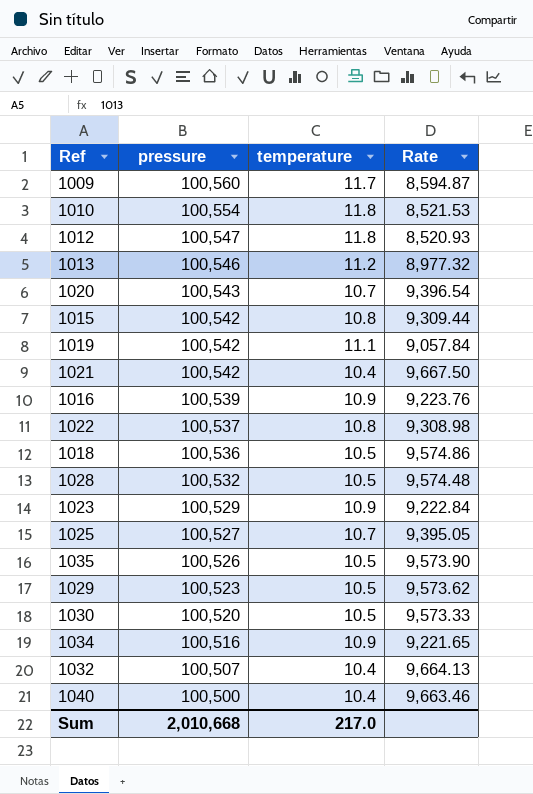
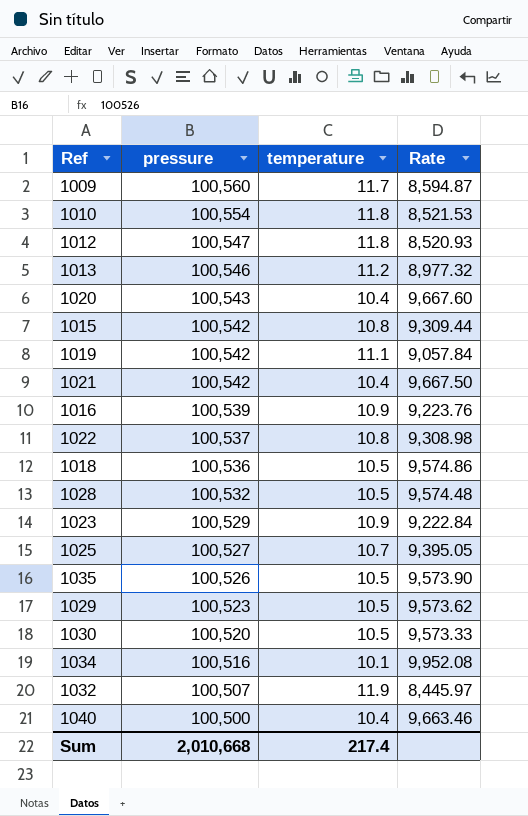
1020 | temperature: 10.7 -> 10.4
1020 | Rate: 9,396.54 -> 9,667.60
1034 | temperature: 10.9 -> 10.1
1034 | Rate: 9,221.65 -> 9,952.08
1032 | temperature: 10.4 -> 11.9
1032 | Rate: 9,664.13 -> 8,445.97
Sum | temperature: 217.0 -> 217.4

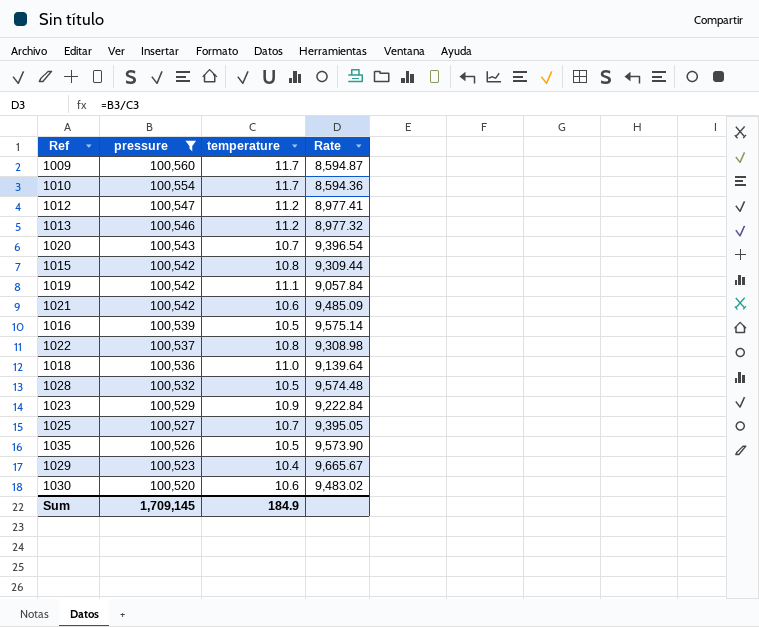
filter: none -> pressure >= 100,520
1010 | temperature: 11.8 -> 11.7
1010 | Rate: 8,521.53 -> 8,594.36
1012 | temperature: 11.8 -> 11.2
1012 | Rate: 8,520.93 -> 8,977.41
1020 | temperature: 10.4 -> 10.7
1020 | Rate: 9,667.60 -> 9,396.54
1021 | temperature: 10.4 -> 10.6
1021 | Rate: 9,667.50 -> 9,485.09
1016 | temperature: 10.9 -> 10.5
1016 | Rate: 9,223.76 -> 9,575.14
1018 | temperature: 10.5 -> 11.0
1018 | Rate: 9,574.86 -> 9,139.64
1029 | temperature: 10.5 -> 10.4
1029 | Rate: 9,573.62 -> 9,665.67
1030 | temperature: 10.5 -> 10.6
1030 | Rate: 9,573.33 -> 9,483.02
Sum | pressure: 2,010,668 -> 1,709,145
Sum | temperature: 217.4 -> 184.9

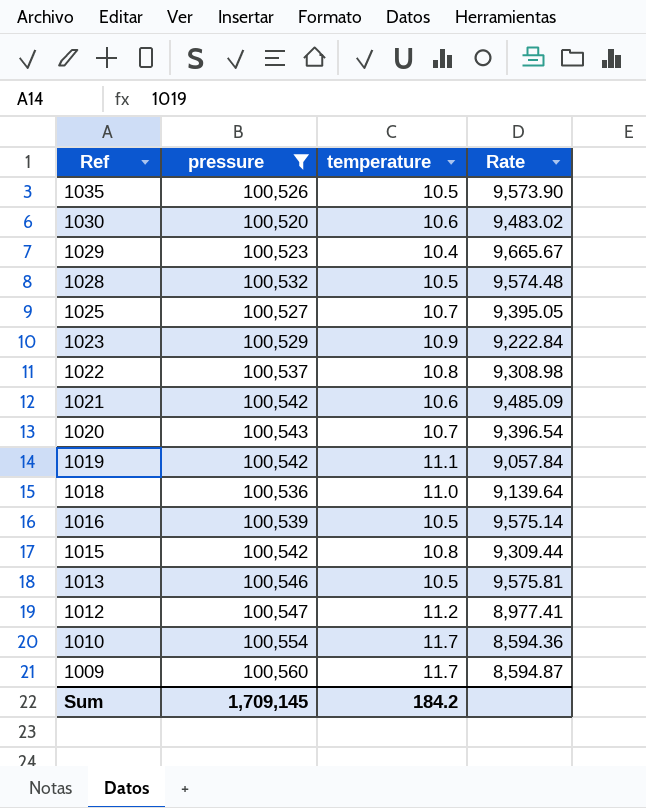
row order: pressure descending -> Ref descending
1013 | temperature: 11.2 -> 10.5
1013 | Rate: 8,977.32 -> 9,575.81
Sum | temperature: 184.9 -> 184.2

